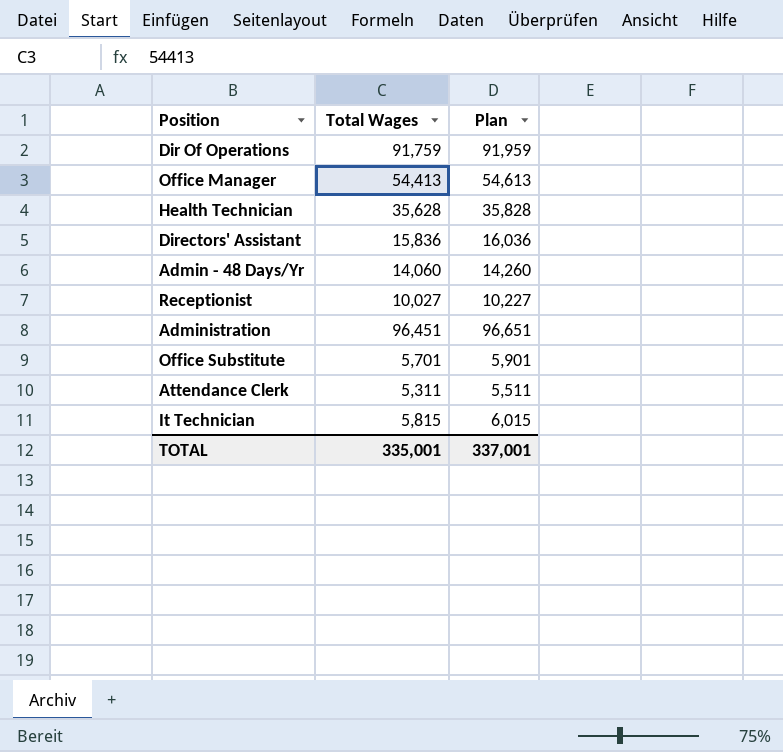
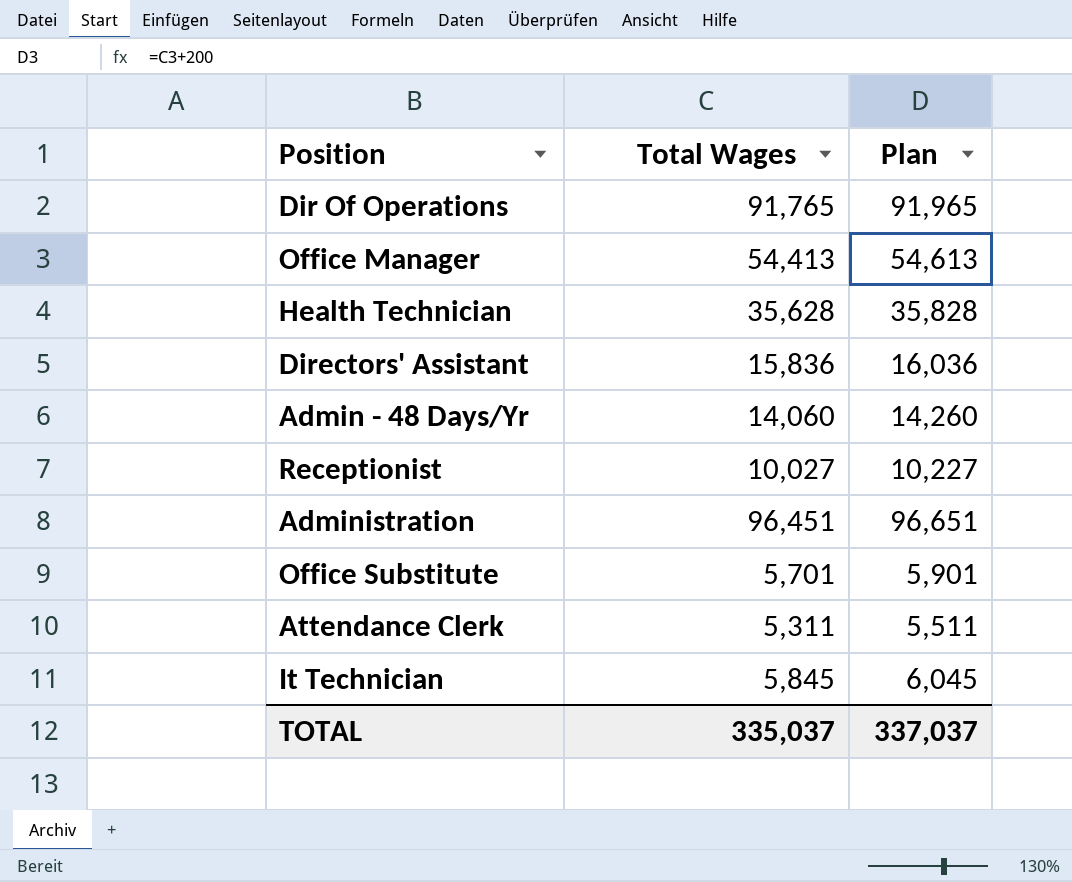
Dir Of Operations | Total Wages: 91,759 -> 91,765
Dir Of Operations | Plan: 91,959 -> 91,965
It Technician | Total Wages: 5,815 -> 5,845
It Technician | Plan: 6,015 -> 6,045
TOTAL | Total Wages: 335,001 -> 335,037
TOTAL | Plan: 337,001 -> 337,037

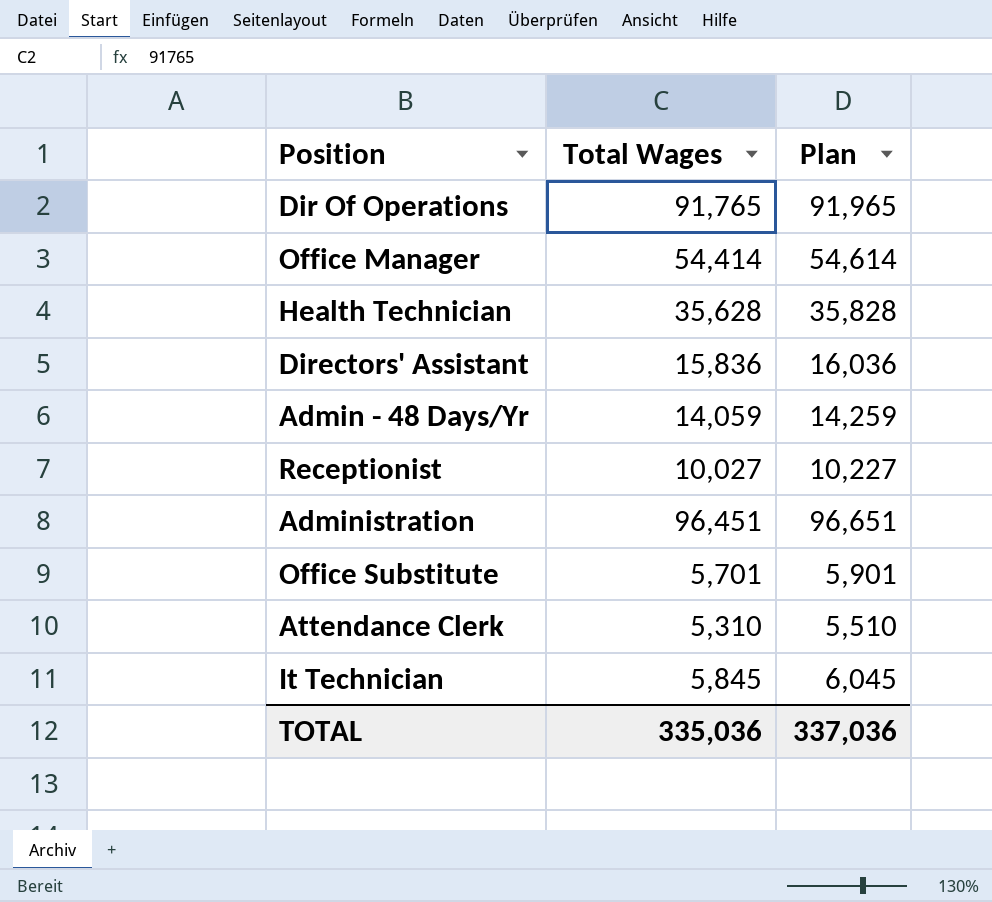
Office Manager | Total Wages: 54,413 -> 54,414
Office Manager | Plan: 54,613 -> 54,614
Admin - 48 Days/Yr | Total Wages: 14,060 -> 14,059
Admin - 48 Days/Yr | Plan: 14,260 -> 14,259
Attendance Clerk | Total Wages: 5,311 -> 5,310
Attendance Clerk | Plan: 5,511 -> 5,510
TOTAL | Total Wages: 335,037 -> 335,036
TOTAL | Plan: 337,037 -> 337,036

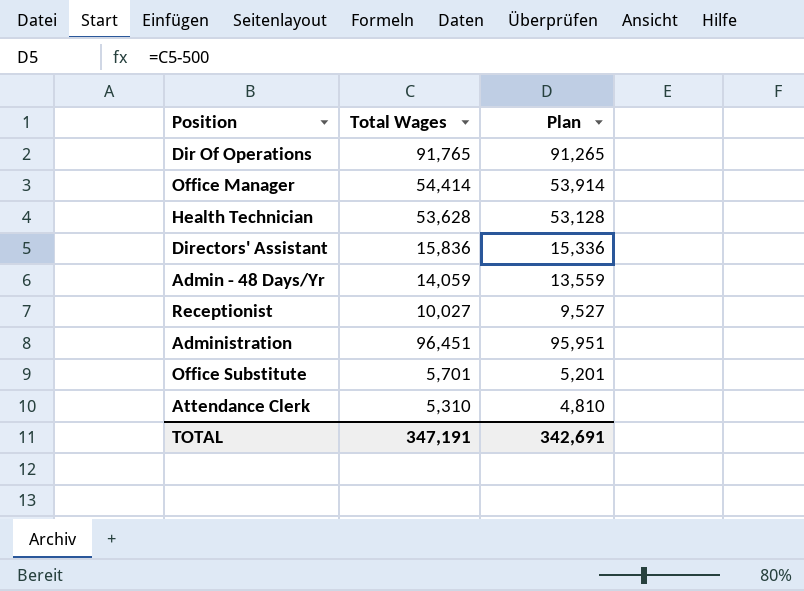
column Plan | formula: [Total Wages] + 200 -> [Total Wages] - 500
row It Technician: 5,845 | 6,045 -> none
Health Technician | Total Wages: 35,628 -> 53,628
TOTAL | Total Wages: 335,036 -> 347,191
TOTAL | Plan: 337,036 -> 342,691

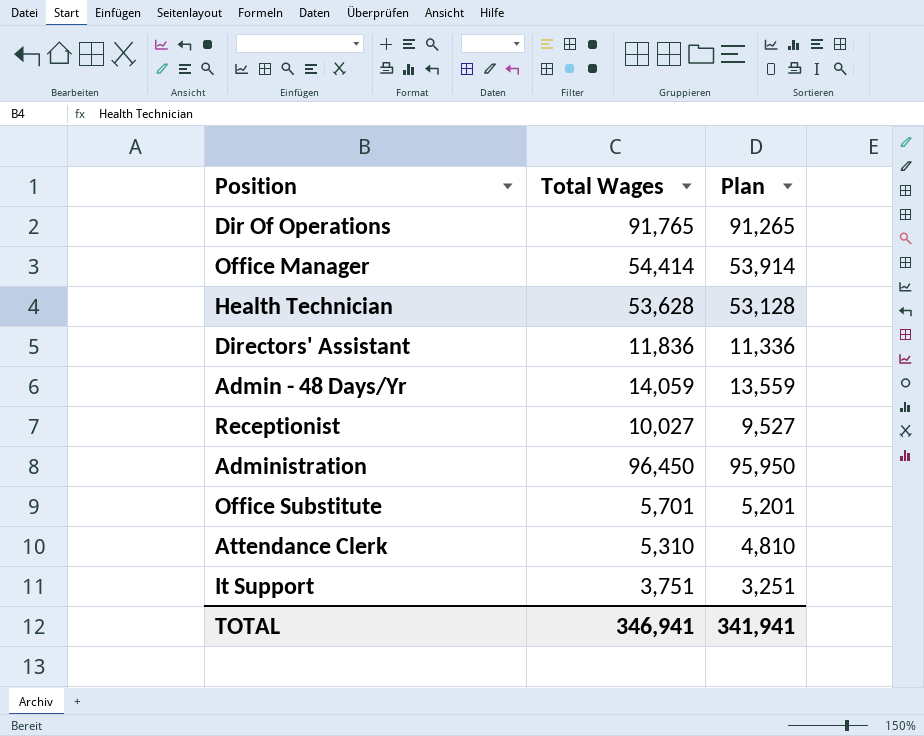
Directors' Assistant | Total Wages: 15,836 -> 11,836
Directors' Assistant | Plan: 15,336 -> 11,336
Administration | Total Wages: 96,451 -> 96,450
Administration | Plan: 95,951 -> 95,950
row It Support: none -> 3,751 | 3,251
TOTAL | Total Wages: 347,191 -> 346,941
TOTAL | Plan: 342,691 -> 341,941

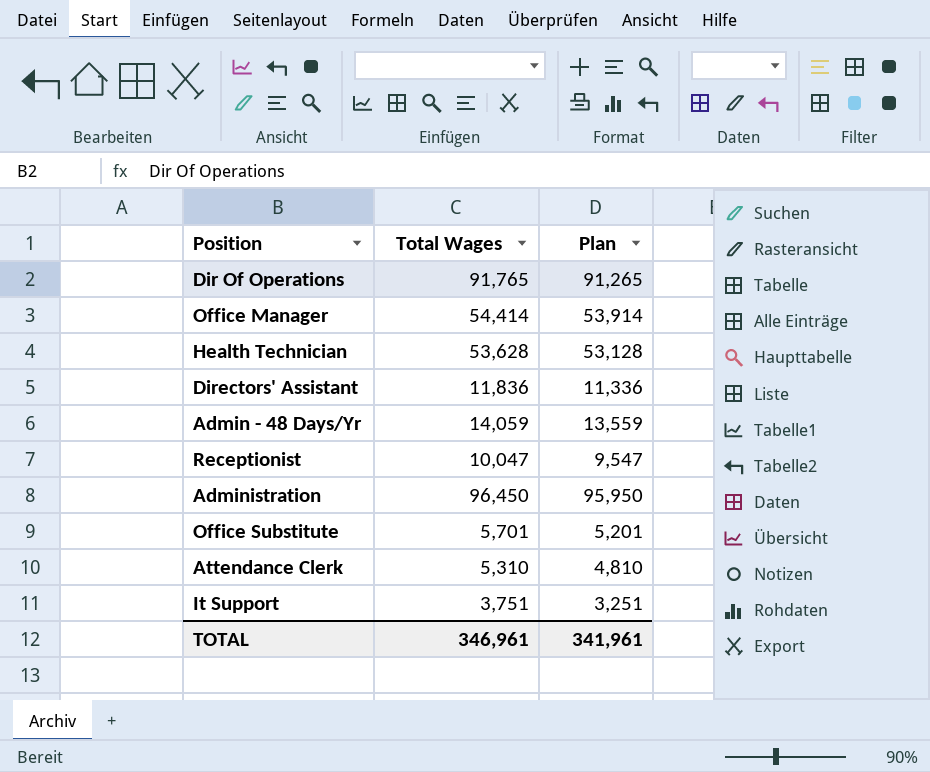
Receptionist | Total Wages: 10,027 -> 10,047
Receptionist | Plan: 9,527 -> 9,547
TOTAL | Total Wages: 346,941 -> 346,961
TOTAL | Plan: 341,941 -> 341,961

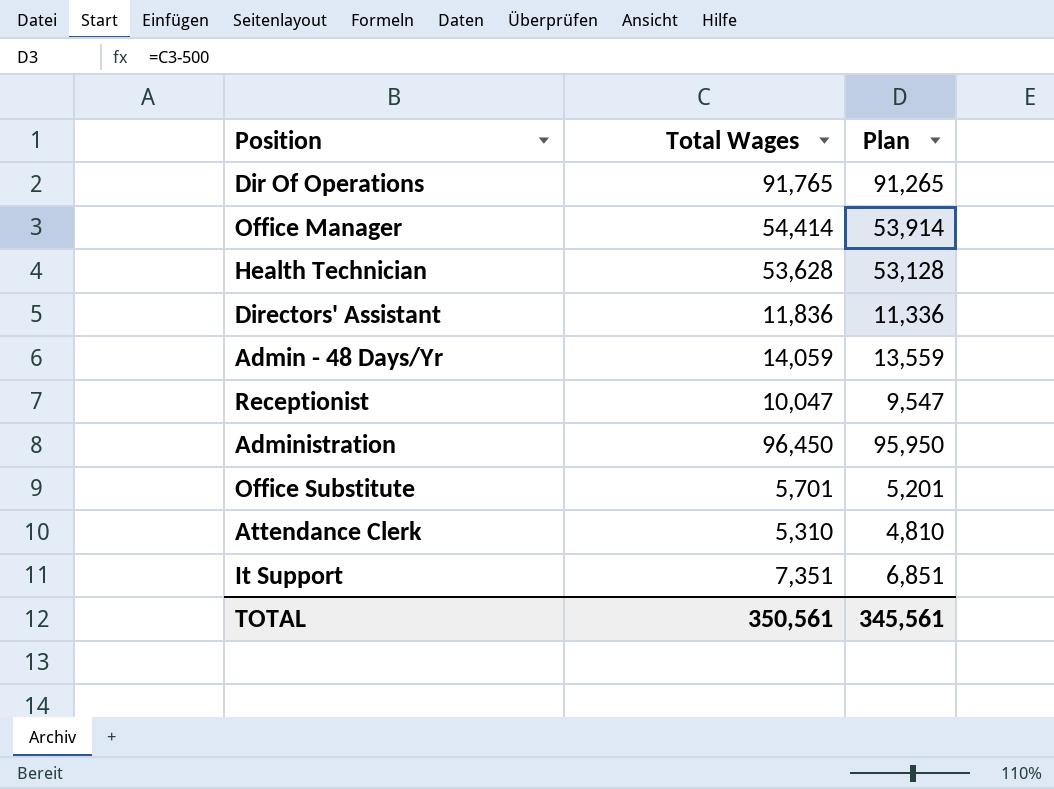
It Support | Total Wages: 3,751 -> 7,351
It Support | Plan: 3,251 -> 6,851
TOTAL | Total Wages: 346,961 -> 350,561
TOTAL | Plan: 341,961 -> 345,561

